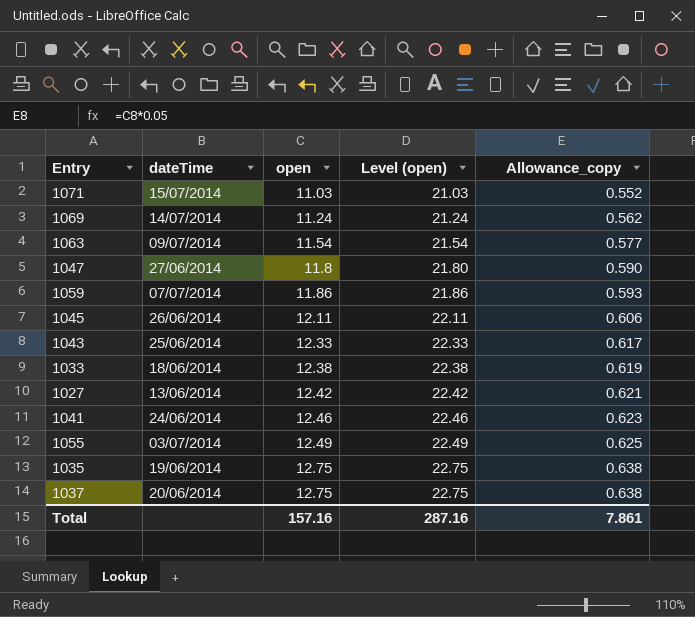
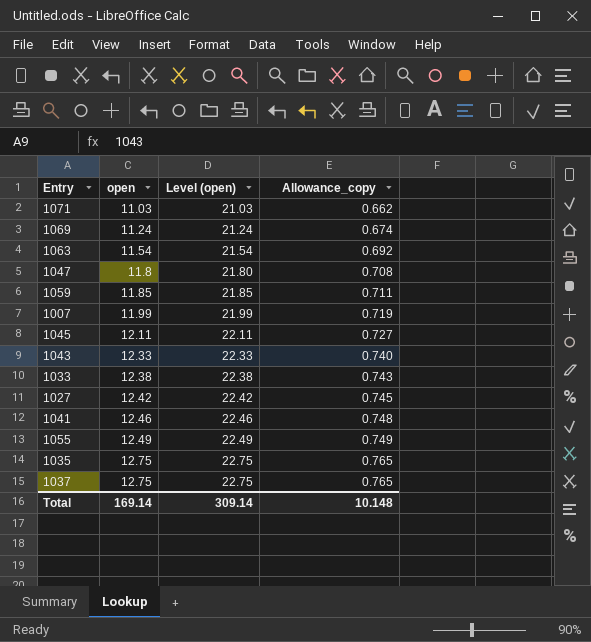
column dateTime | position: 2 -> none
column Allowance_copy | formula: [open] * 0.05 -> [open] * 0.06
1059 | open: 11.86 -> 11.85
1059 | Level (open): 21.86 -> 21.85
row 1007: none -> 11.99 | 21.99 | 0.719
Total | open: 157.16 -> 169.14
Total | Level (open): 287.16 -> 309.14
Total | Allowance_copy: 7.861 -> 10.148

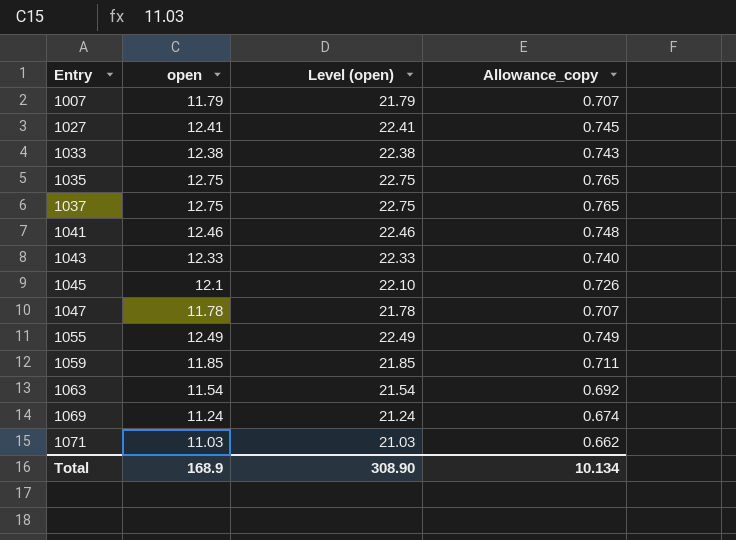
row order: open ascending -> Entry ascending
1007 | open: 11.99 -> 11.79
1007 | Level (open): 21.99 -> 21.79
1007 | Allowance_copy: 0.719 -> 0.707
1027 | open: 12.42 -> 12.41
1027 | Level (open): 22.42 -> 22.41
1045 | open: 12.11 -> 12.1
1045 | Level (open): 22.11 -> 22.10
1045 | Allowance_copy: 0.727 -> 0.726
1047 | open: 11.8 -> 11.78
1047 | Level (open): 21.80 -> 21.78
1047 | Allowance_copy: 0.708 -> 0.707
Total | open: 169.14 -> 168.9
Total | Level (open): 309.14 -> 308.90
Total | Allowance_copy: 10.148 -> 10.134

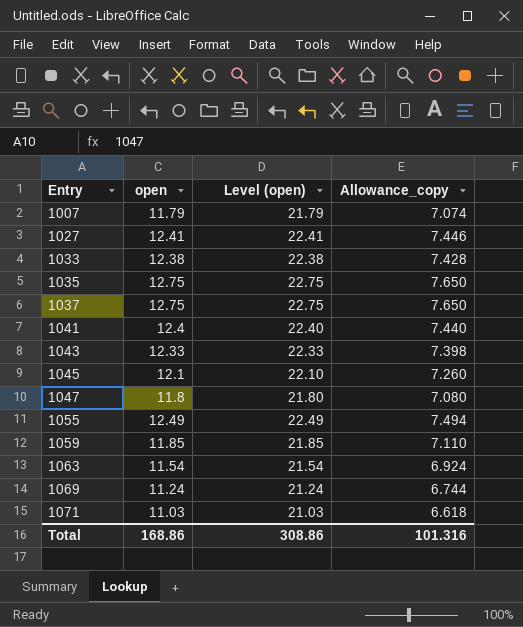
column Allowance_copy | formula: [open] * 0.06 -> [open] * 0.6
1041 | open: 12.46 -> 12.4
1041 | Level (open): 22.46 -> 22.40
1047 | open: 11.78 -> 11.8
1047 | Level (open): 21.78 -> 21.80
Total | open: 168.9 -> 168.86
Total | Level (open): 308.90 -> 308.86
Total | Allowance_copy: 10.134 -> 101.316

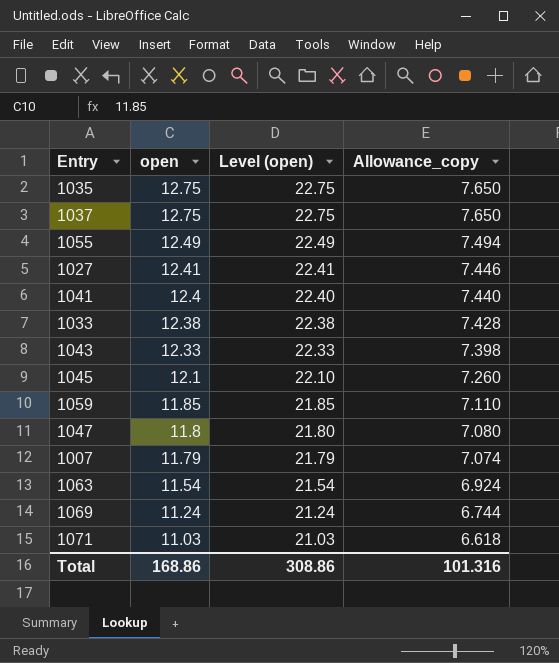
row order: Entry ascending -> open descending

